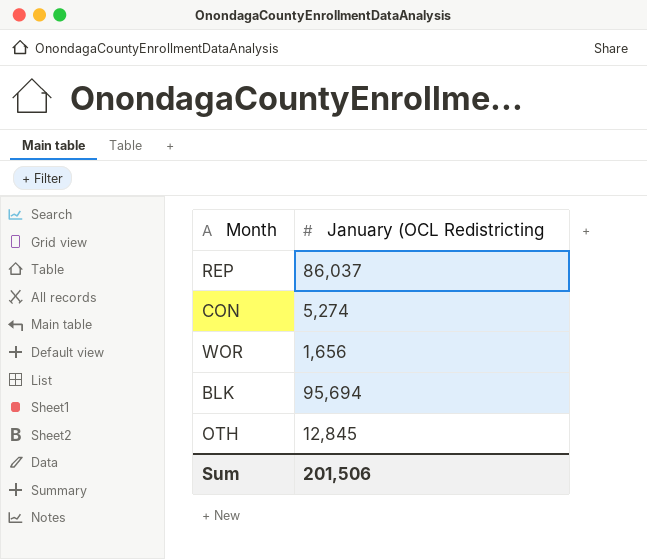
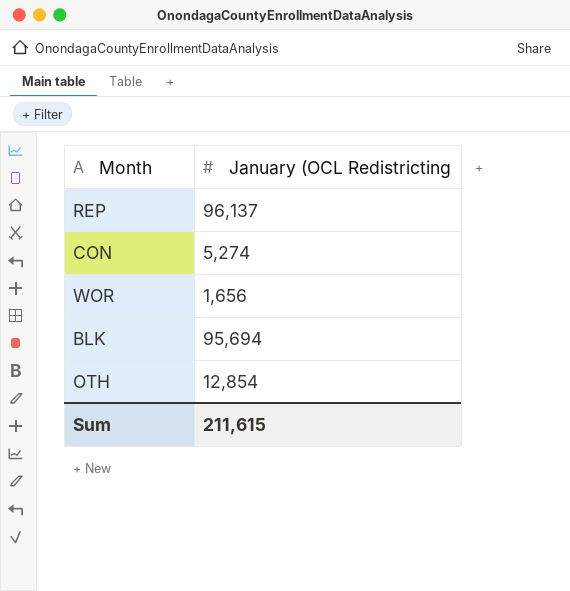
REP | January (OCL Redistricting: 86,037 -> 96,137
OTH | January (OCL Redistricting: 12,845 -> 12,854
Sum | January (OCL Redistricting: 201,506 -> 211,615

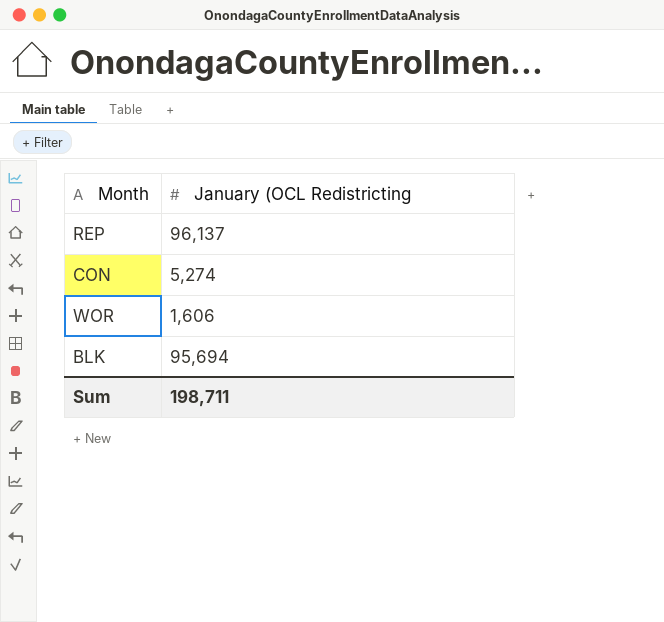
row OTH: 12,854 -> none
WOR | January (OCL Redistricting: 1,656 -> 1,606
Sum | January (OCL Redistricting: 211,615 -> 198,711

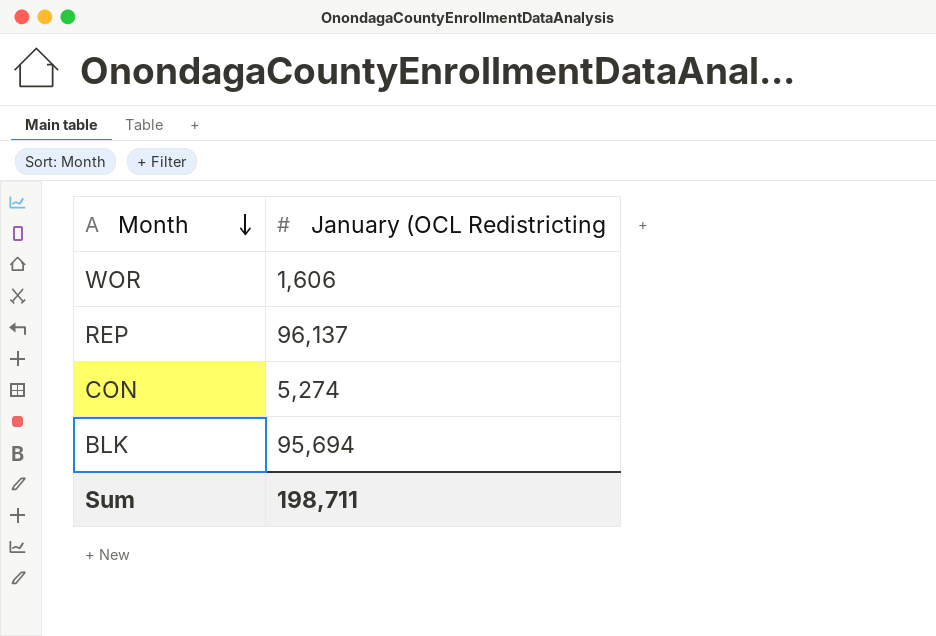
row order: none -> Month descending

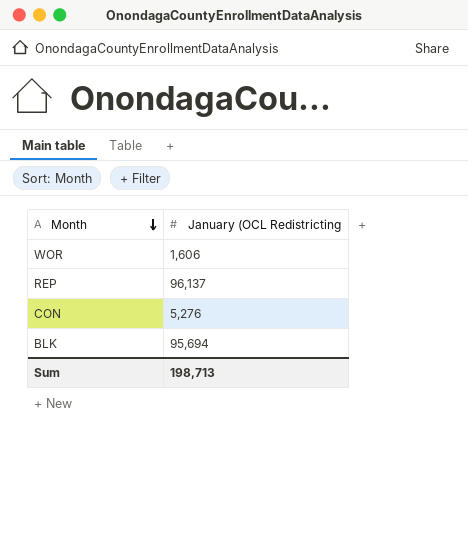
CON | January (OCL Redistricting: 5,274 -> 5,276
Sum | January (OCL Redistricting: 198,711 -> 198,713

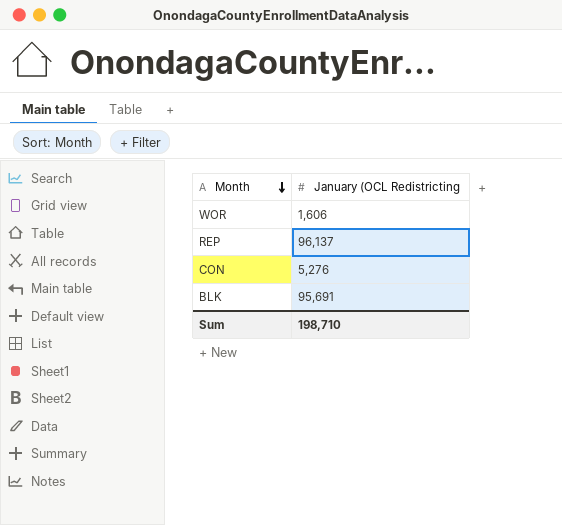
BLK | January (OCL Redistricting: 95,694 -> 95,691
Sum | January (OCL Redistricting: 198,713 -> 198,710

